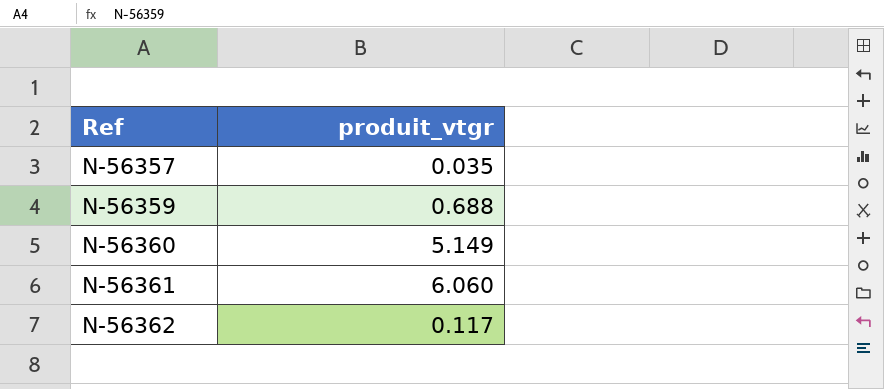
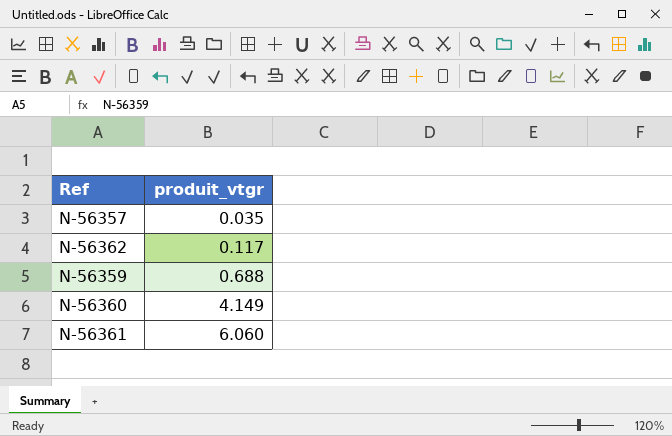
row order: Ref ascending -> produit_vtgr ascending
N-56360 | produit_vtgr: 5.149 -> 4.149

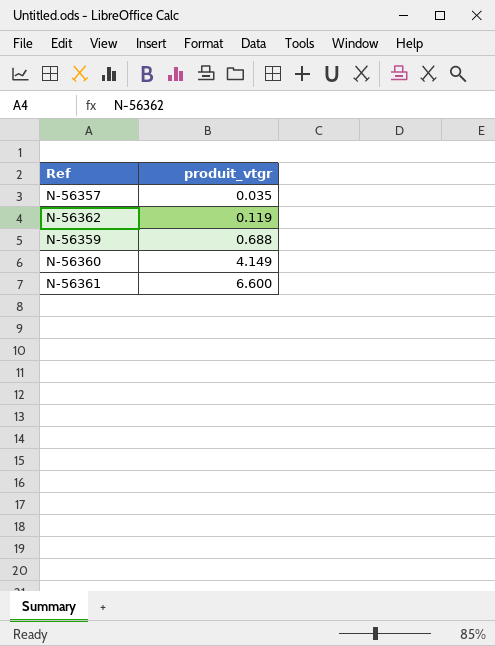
N-56362 | produit_vtgr: 0.117 -> 0.119
N-56361 | produit_vtgr: 6.060 -> 6.600

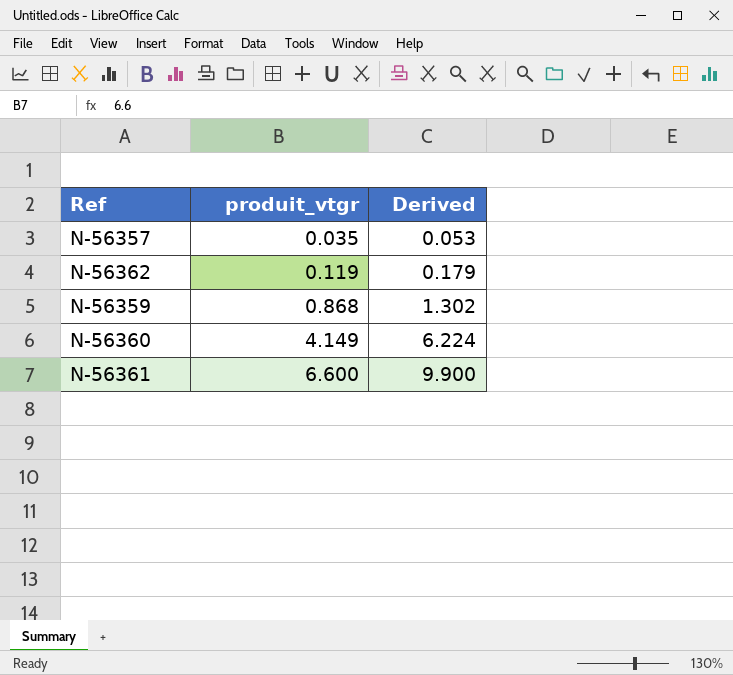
column Derived | formula: none -> [produit_vtgr] * 1.5
N-56359 | produit_vtgr: 0.688 -> 0.868

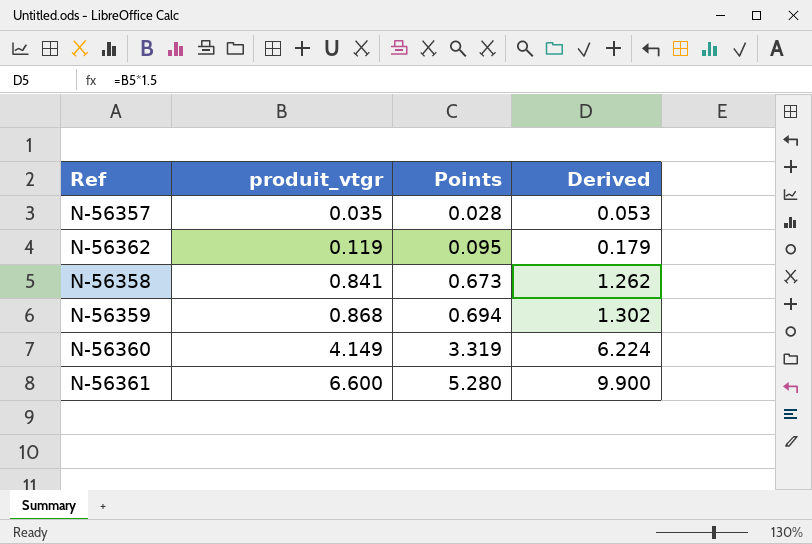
column Points | formula: none -> [produit_vtgr] * 0.8
row N-56358: none -> 0.841 | 0.673 | 1.262

